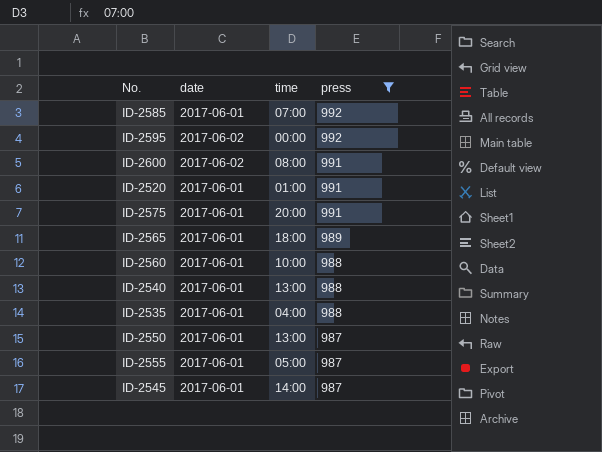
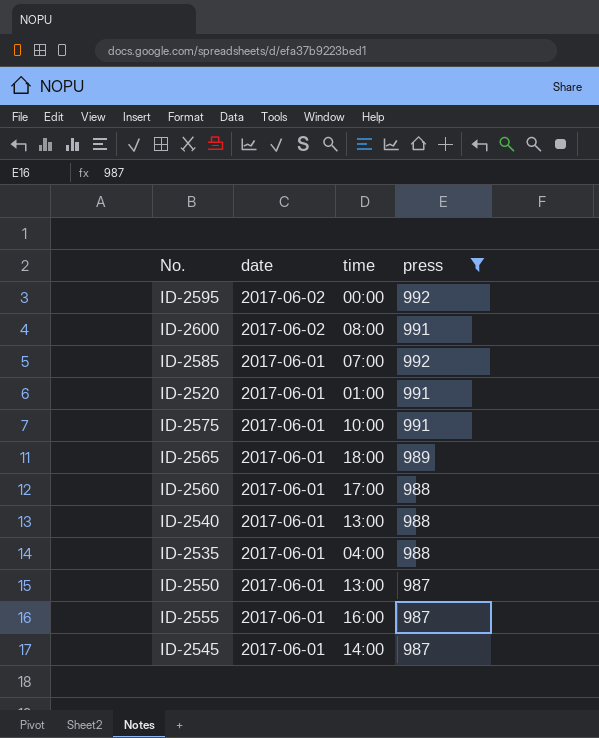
row order: press descending -> date descending
ID-2575 | time: 20:00 -> 10:00
ID-2560 | time: 10:00 -> 17:00
ID-2555 | time: 05:00 -> 16:00

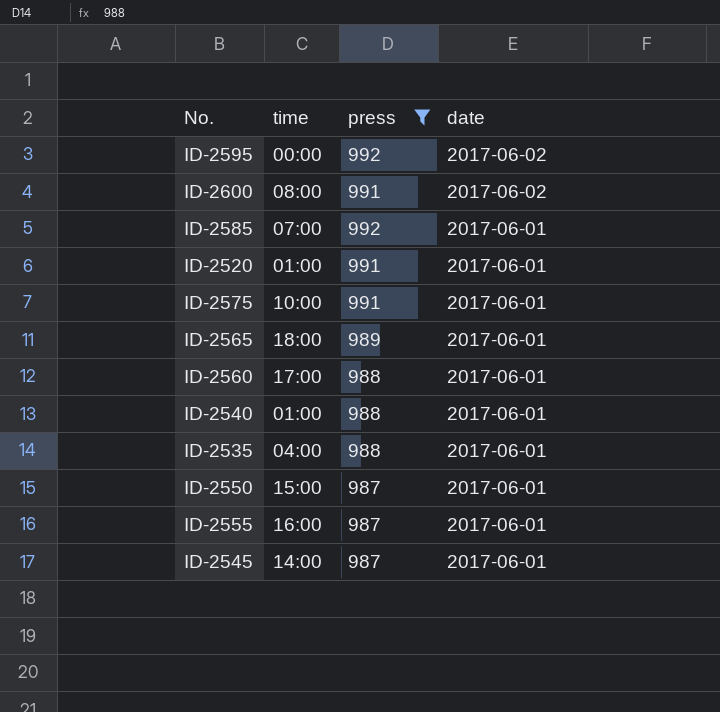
column date | position: 2 -> 4
ID-2540 | time: 13:00 -> 01:00
ID-2550 | time: 13:00 -> 15:00

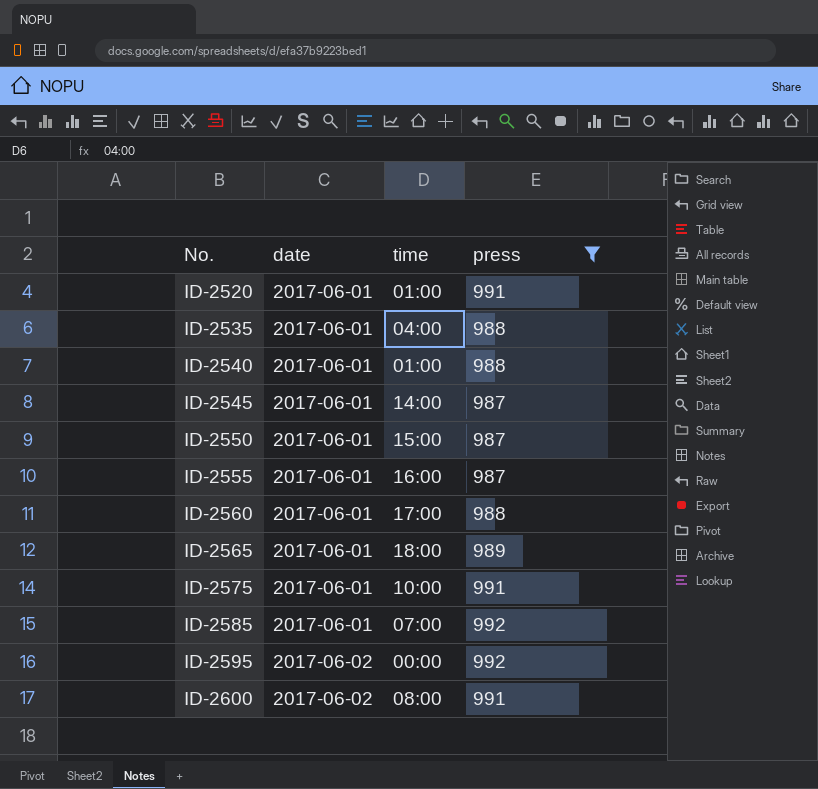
row order: date descending -> No. ascending
column date | position: 4 -> 2

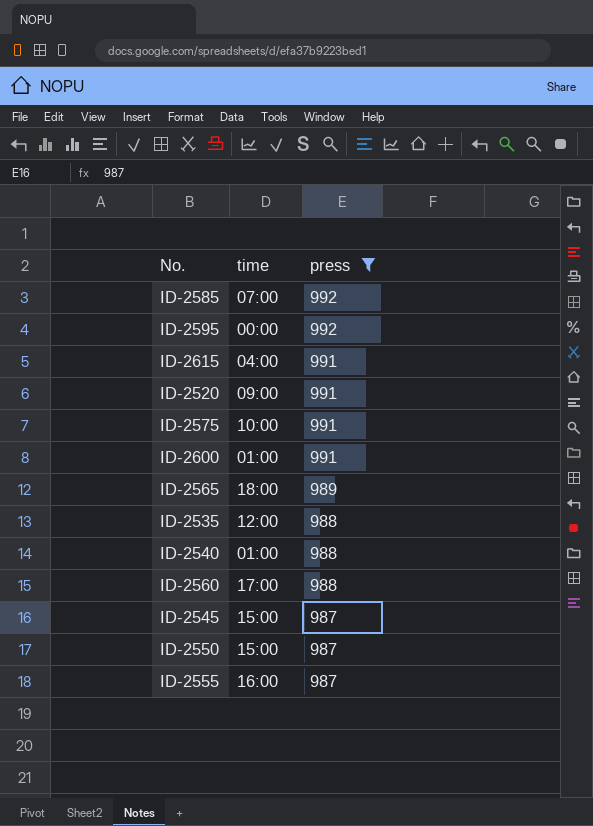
row order: No. ascending -> press descending
column date | position: 2 -> none
row ID-2615: none -> 04:00 | 991
ID-2520 | time: 01:00 -> 09:00
ID-2600 | time: 08:00 -> 01:00
ID-2535 | time: 04:00 -> 12:00
ID-2545 | time: 14:00 -> 15:00

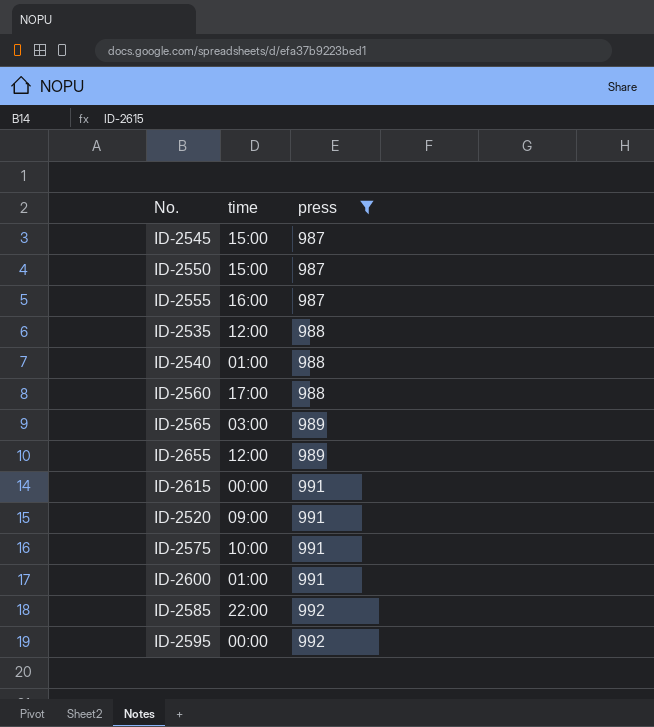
row order: press descending -> press ascending
ID-2565 | time: 18:00 -> 03:00
row ID-2655: none -> 12:00 | 989
ID-2615 | time: 04:00 -> 00:00
ID-2585 | time: 07:00 -> 22:00

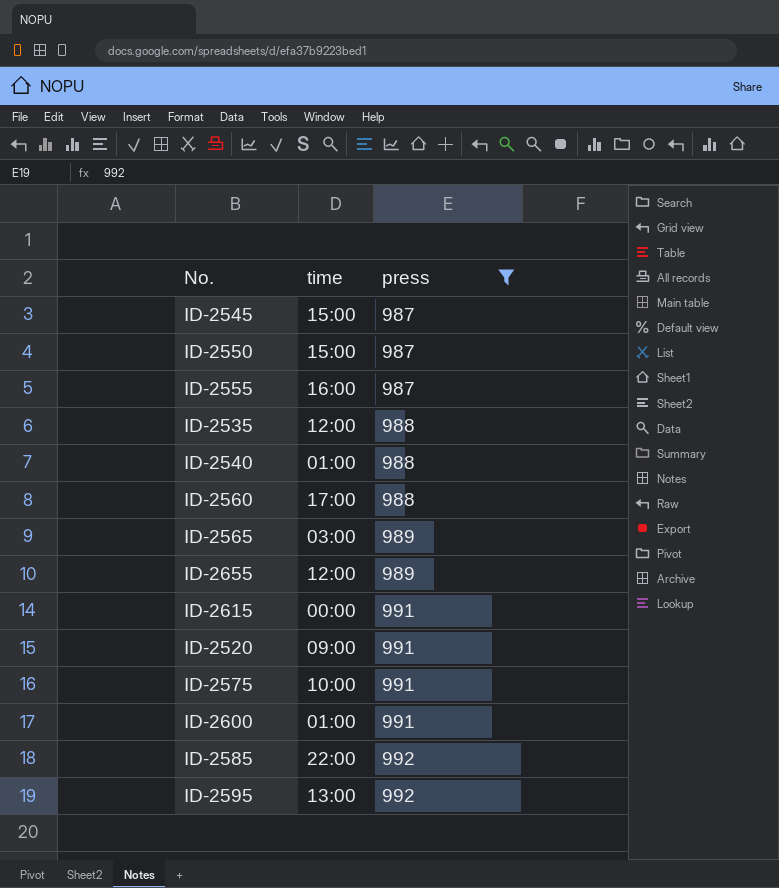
ID-2595 | time: 00:00 -> 13:00

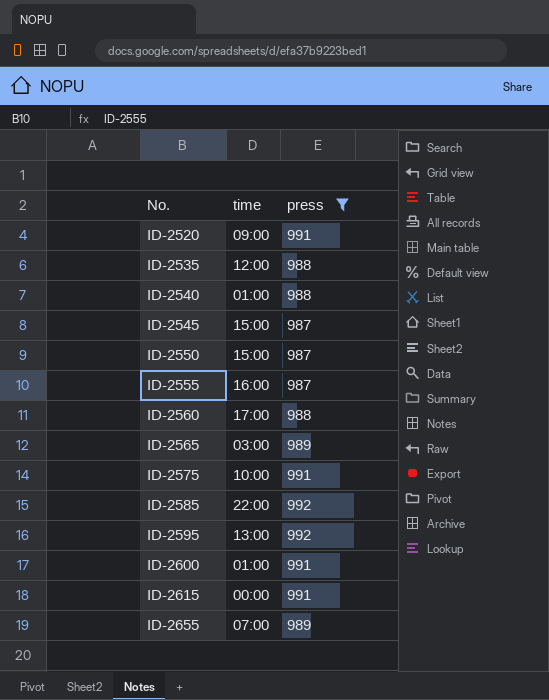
row order: press ascending -> No. ascending
ID-2655 | time: 12:00 -> 07:00

